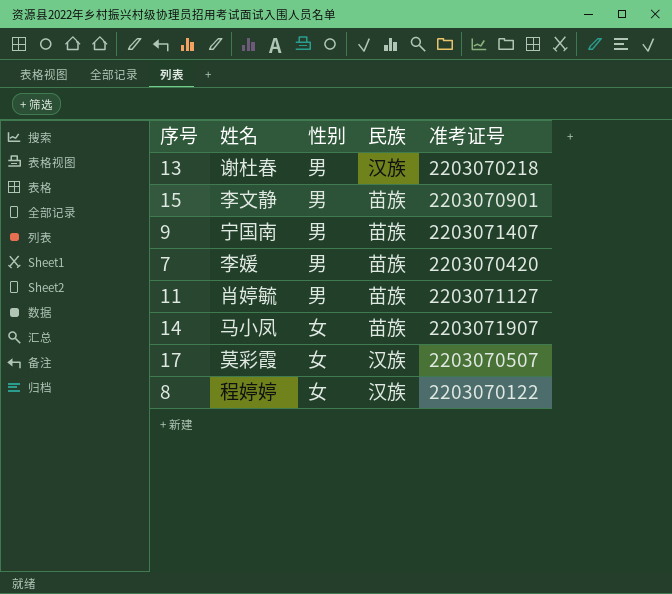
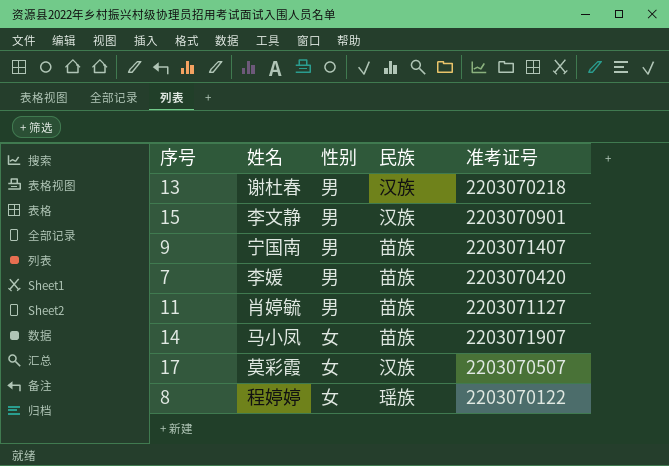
15 | 民族: 苗族 -> 汉族
8 | 民族: 汉族 -> 瑶族

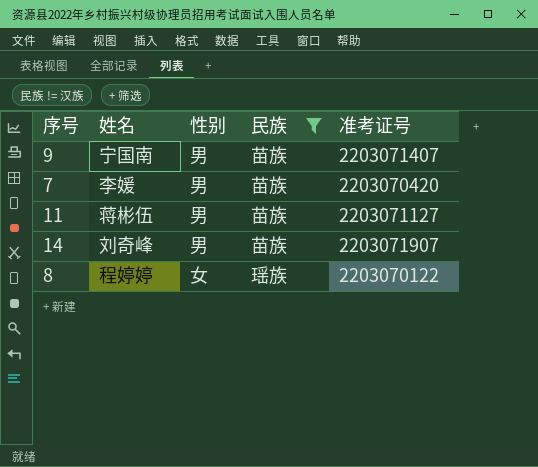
filter: none -> 民族 != 汉族
11 | 姓名: 肖婷毓 -> 蒋彬伍
14 | 姓名: 马小凤 -> 刘奇峰
14 | 性别: 女 -> 男

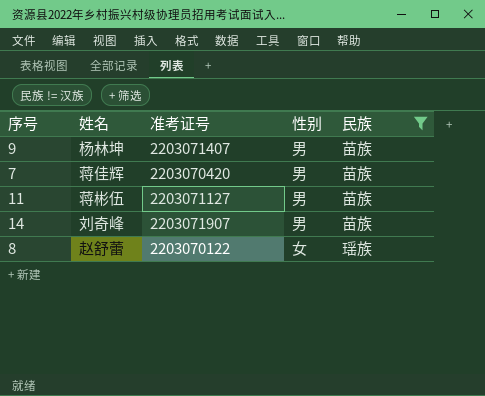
column 准考证号 | position: 5 -> 3
9 | 姓名: 宁国南 -> 杨林坤
7 | 姓名: 李媛 -> 蒋佳辉
8 | 姓名: 程婷婷 -> 赵舒蕾

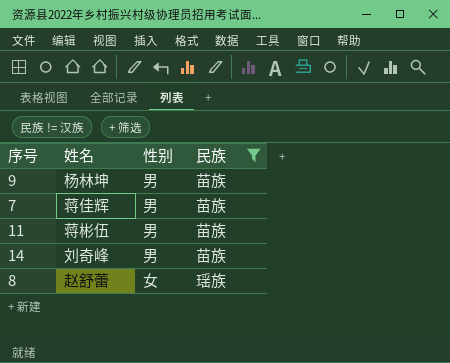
column 准考证号 | position: 3 -> none

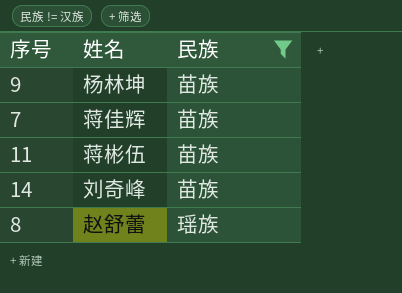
column 性别 | position: 3 -> none

